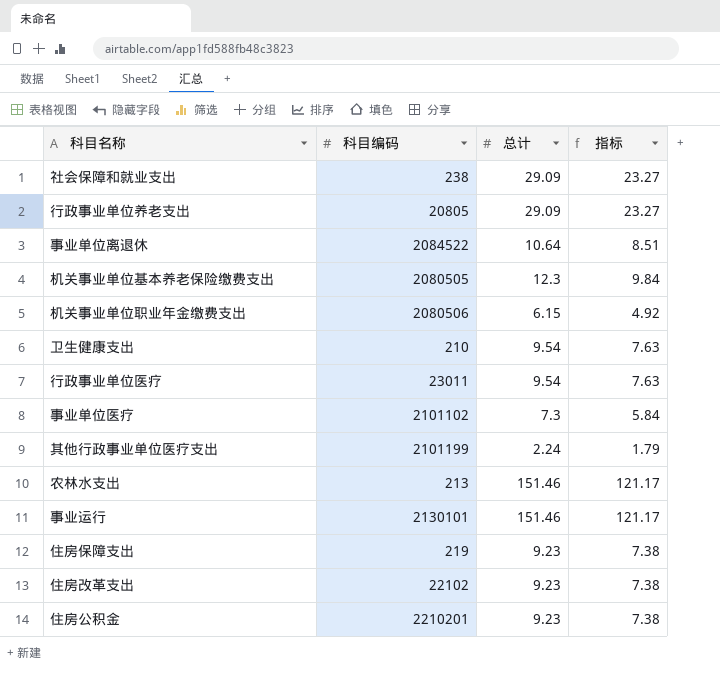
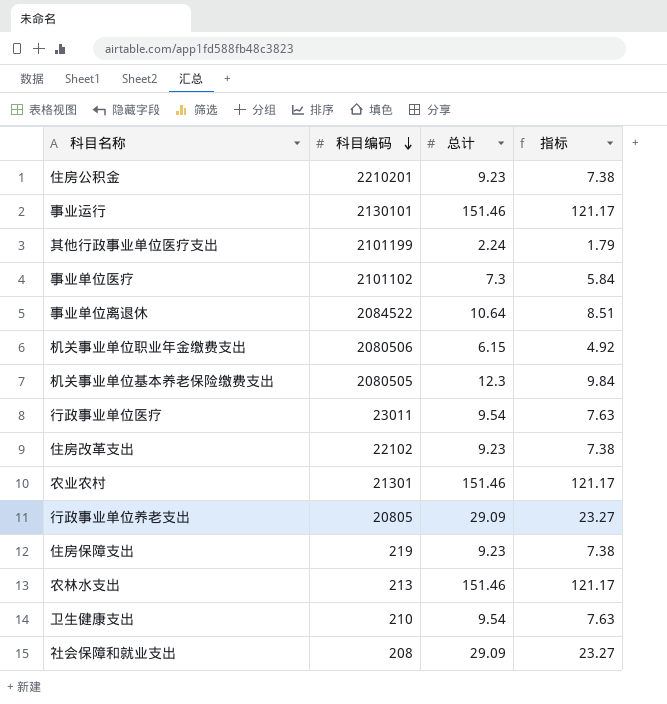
row order: none -> 科目编码 descending
row 农业农村: none -> 21301 | 151.46 | 121.17
社会保障和就业支出 | 科目编码: 238 -> 208

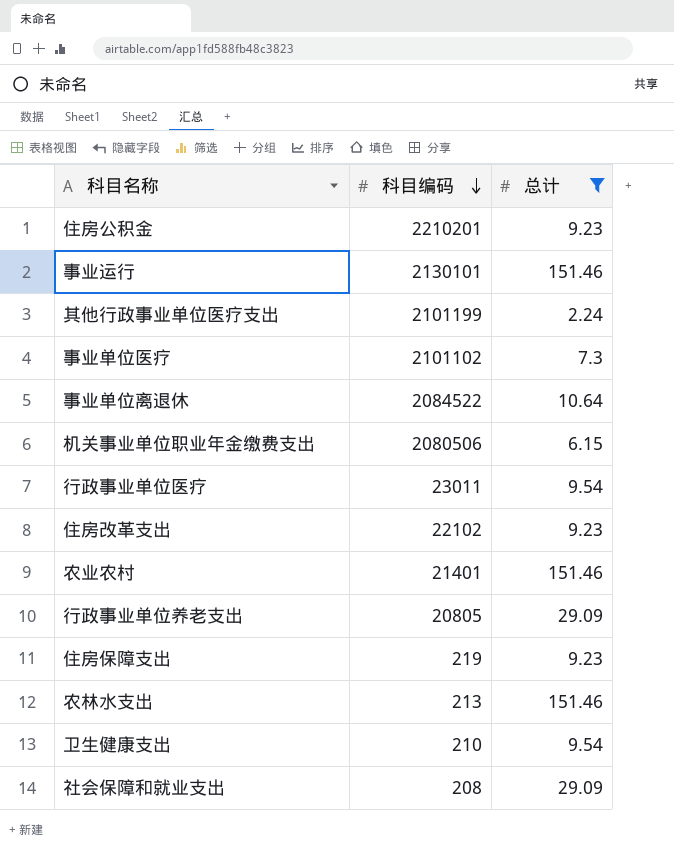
filter: none -> 总计 != 12.3
column 指标 | formula: [总计] * 0.8 -> none
农业农村 | 科目编码: 21301 -> 21401

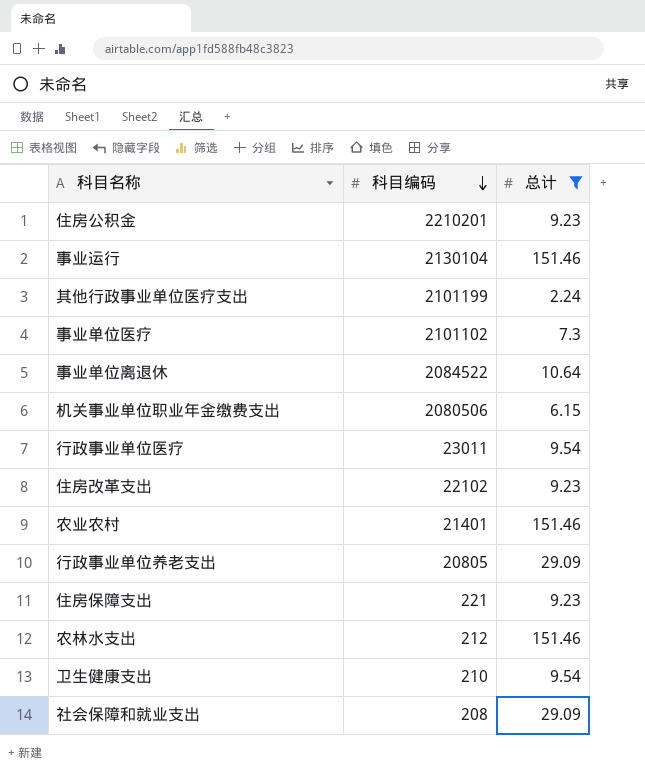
事业运行 | 科目编码: 2130101 -> 2130104
住房保障支出 | 科目编码: 219 -> 221
农林水支出 | 科目编码: 213 -> 212

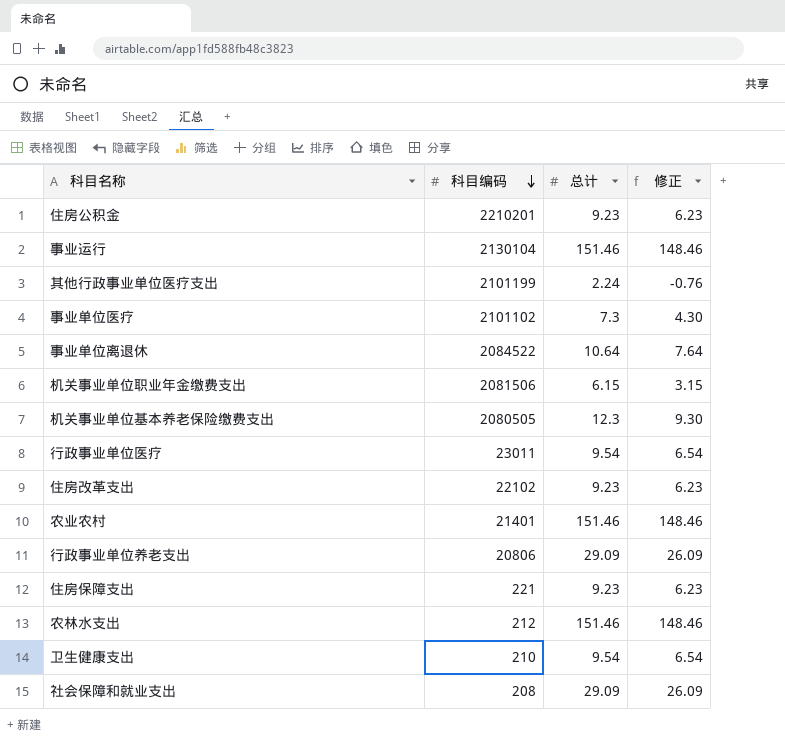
filter: 总计 != 12.3 -> none
column 修正 | formula: none -> [总计] - 3
机关事业单位职业年金缴费支出 | 科目编码: 2080506 -> 2081506
行政事业单位养老支出 | 科目编码: 20805 -> 20806

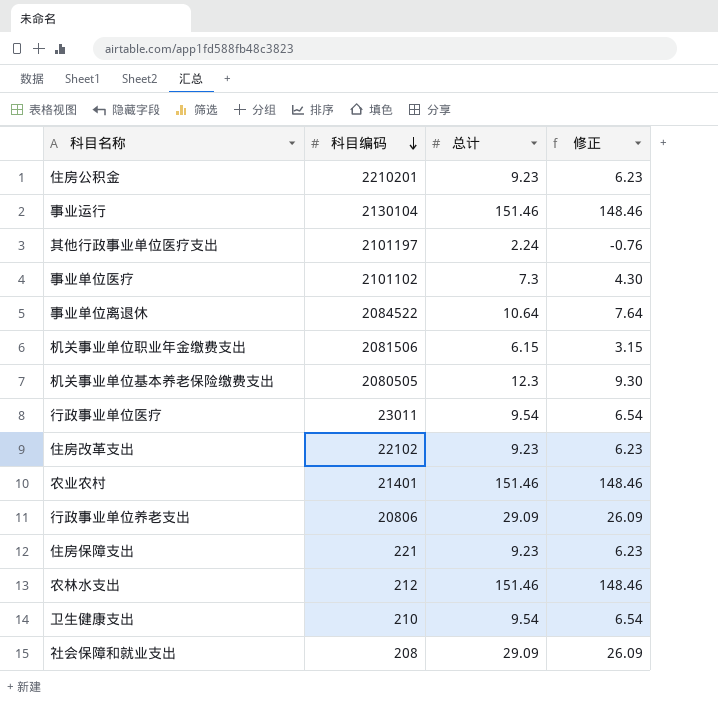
其他行政事业单位医疗支出 | 科目编码: 2101199 -> 2101197

